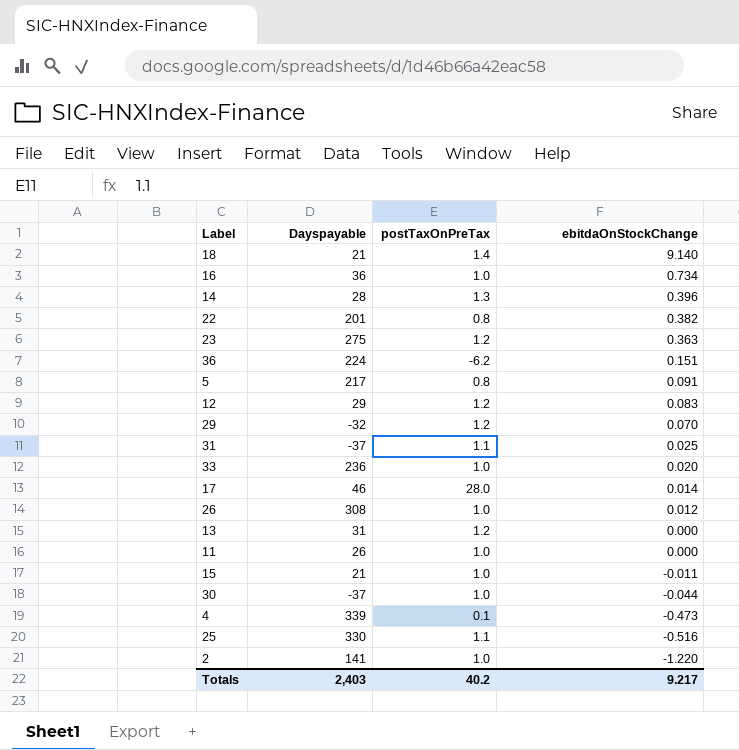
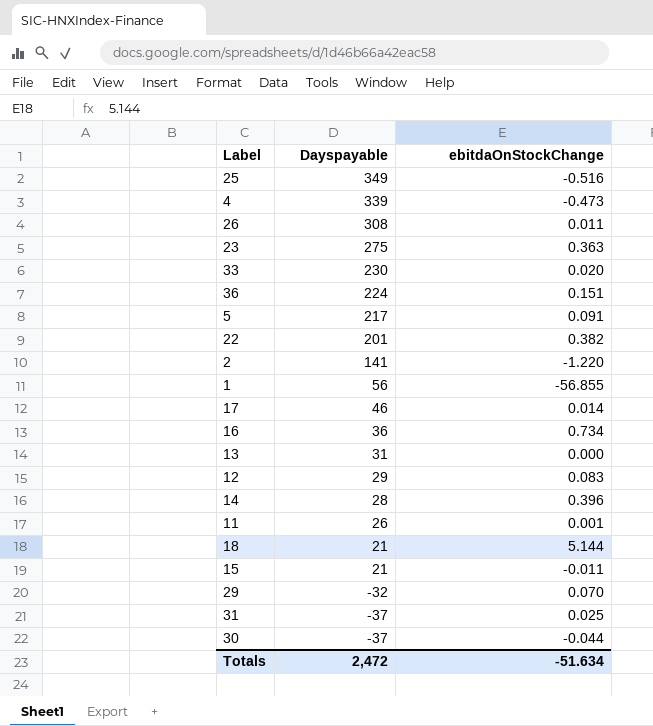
row order: ebitdaOnStockChange descending -> Dayspayable descending
column postTaxOnPreTax | position: 3 -> none
25 | Dayspayable: 330 -> 349
26 | ebitdaOnStockChange: 0.012 -> 0.011
33 | Dayspayable: 236 -> 230
row 1: none -> 56 | -56.855
11 | ebitdaOnStockChange: 0.000 -> 0.001
18 | ebitdaOnStockChange: 9.140 -> 5.144
Totals | Dayspayable: 2,403 -> 2,472
Totals | ebitdaOnStockChange: 9.217 -> -51.634

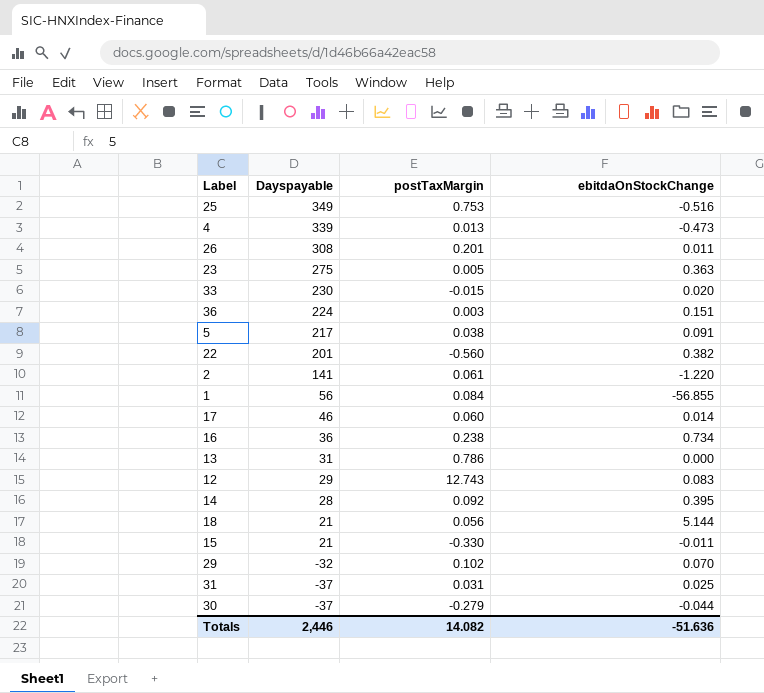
column postTaxMargin | position: none -> 3
row 11: 26 | 0.001 -> none
14 | ebitdaOnStockChange: 0.396 -> 0.395
Totals | Dayspayable: 2,472 -> 2,446
Totals | ebitdaOnStockChange: -51.634 -> -51.636

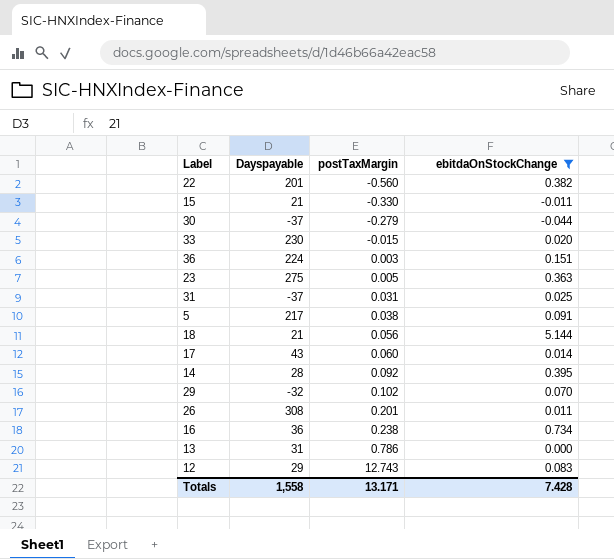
filter: none -> ebitdaOnStockChange >= -0.044
row order: Dayspayable descending -> postTaxMargin ascending
17 | Dayspayable: 46 -> 43
Totals | Dayspayable: 2,446 -> 1,558
Totals | postTaxMargin: 14.082 -> 13.171
Totals | ebitdaOnStockChange: -51.636 -> 7.428

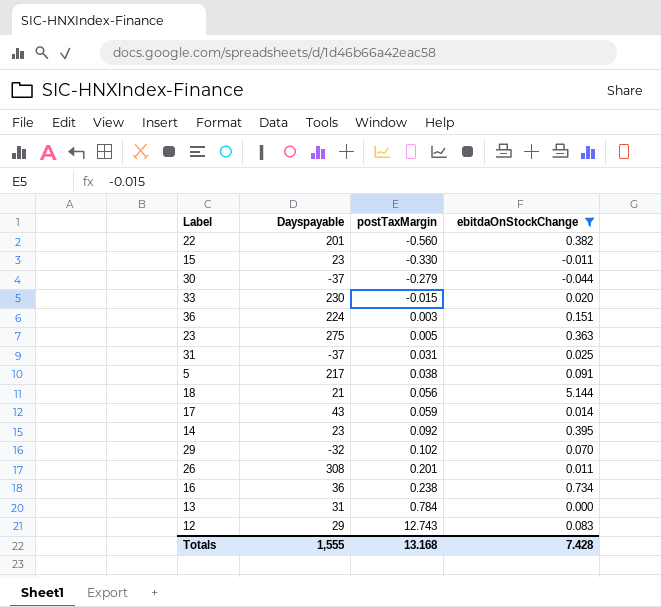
15 | Dayspayable: 21 -> 23
17 | postTaxMargin: 0.060 -> 0.059
14 | Dayspayable: 28 -> 23
13 | postTaxMargin: 0.786 -> 0.784
Totals | Dayspayable: 1,558 -> 1,555
Totals | postTaxMargin: 13.171 -> 13.168

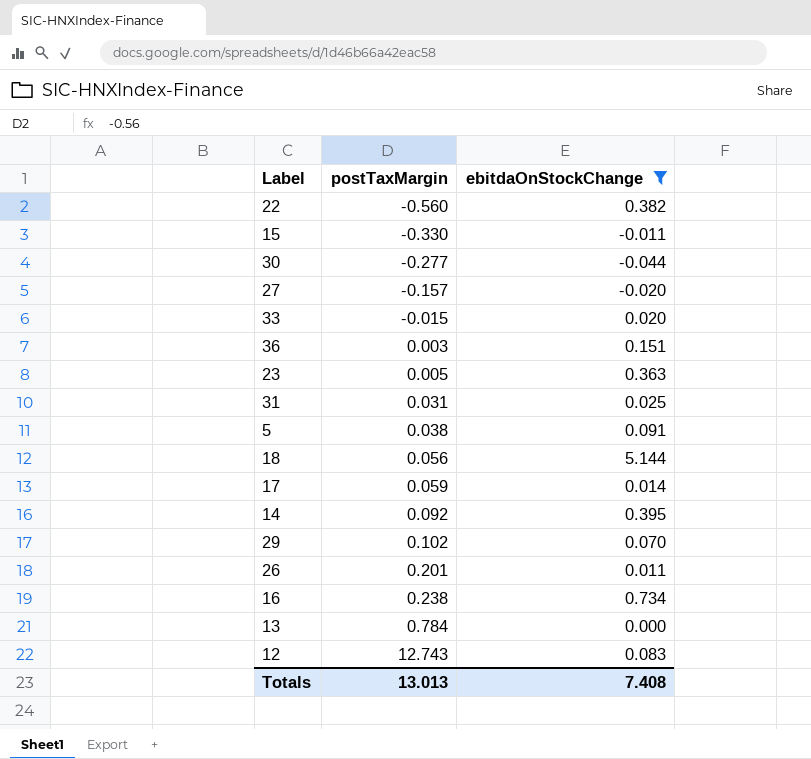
column Dayspayable | position: 2 -> none
30 | postTaxMargin: -0.279 -> -0.277
row 27: none -> -0.157 | -0.020
Totals | postTaxMargin: 13.168 -> 13.013
Totals | ebitdaOnStockChange: 7.428 -> 7.408

